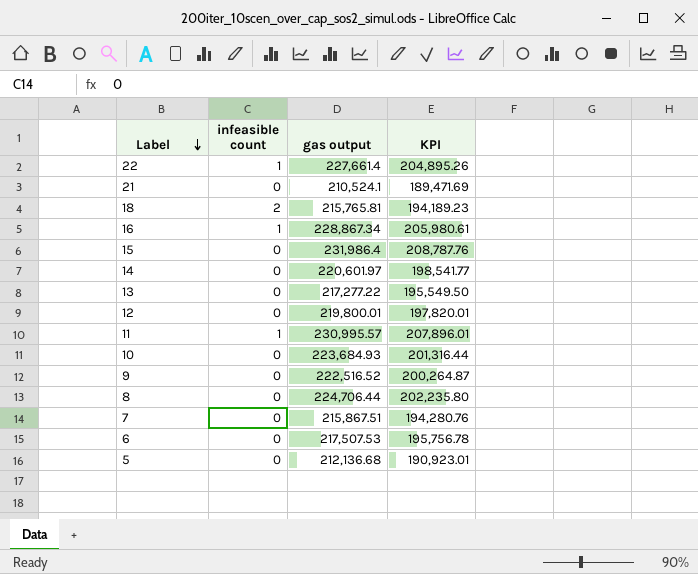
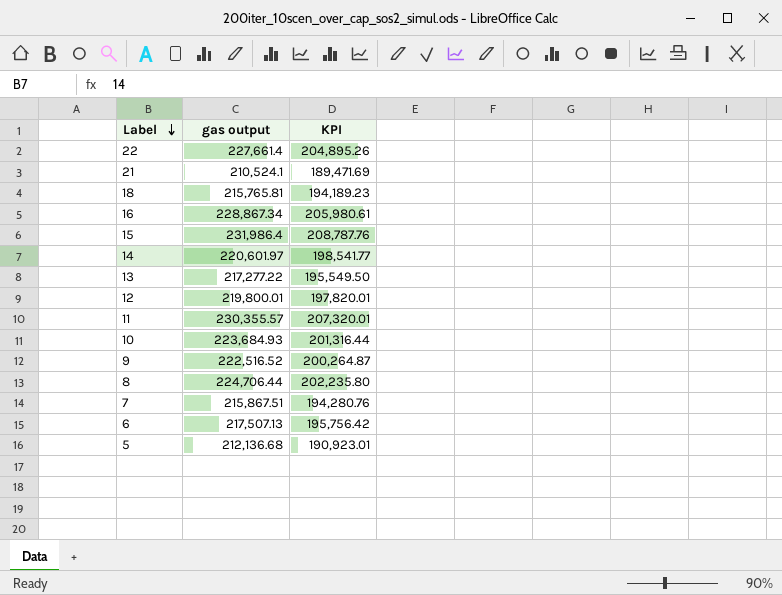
column infeasible count | position: 2 -> none
11 | gas output: 230,995.57 -> 230,355.57
11 | KPI: 207,896.01 -> 207,320.01
6 | gas output: 217,507.53 -> 217,507.13
6 | KPI: 195,756.78 -> 195,756.42

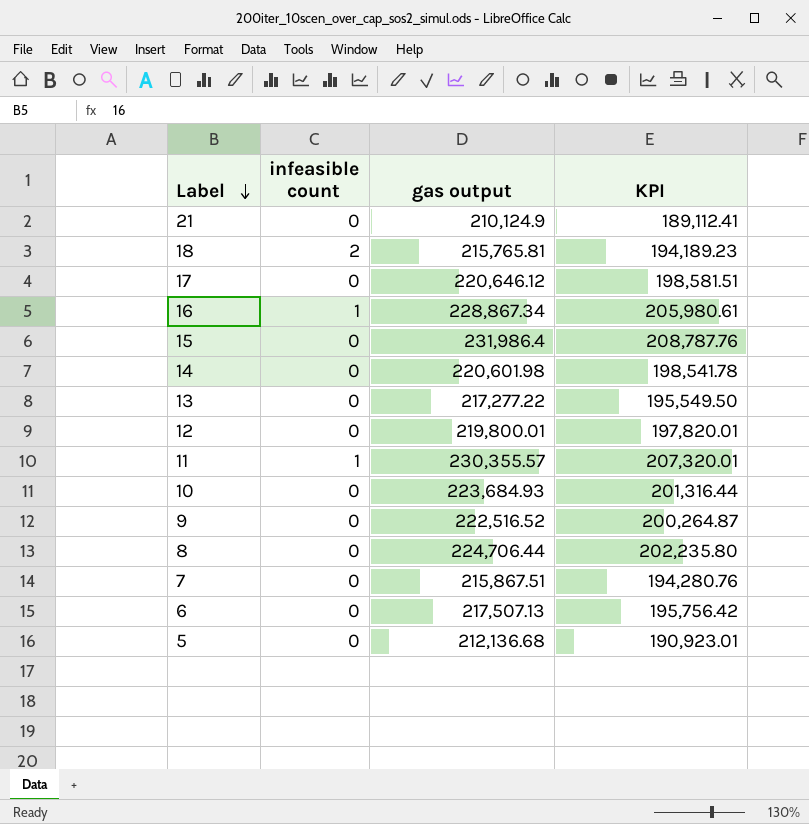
column infeasible count | position: none -> 2
row 22: 227,661.4 | 204,895.26 -> none
21 | gas output: 210,524.1 -> 210,124.9
21 | KPI: 189,471.69 -> 189,112.41
row 17: none -> 0 | 220,646.12 | 198,581.51
14 | gas output: 220,601.97 -> 220,601.98
14 | KPI: 198,541.77 -> 198,541.78

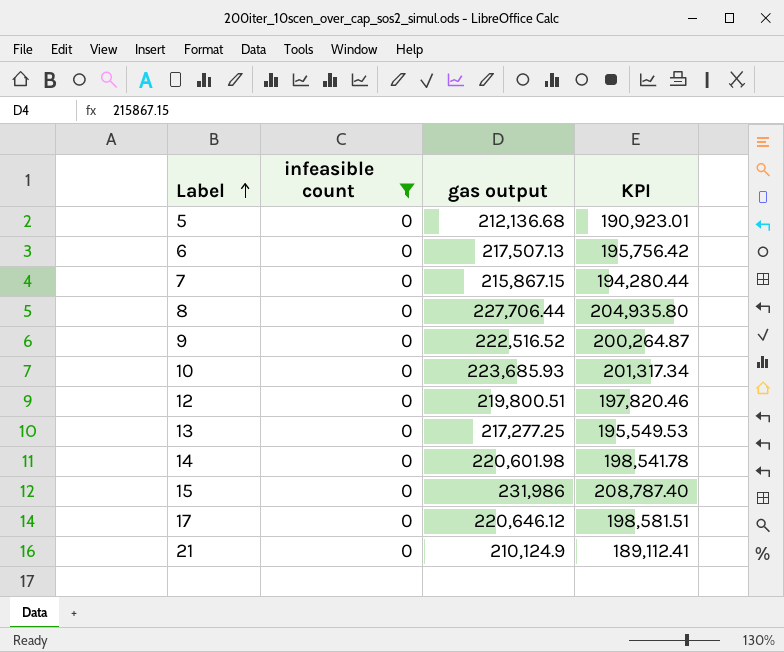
filter: none -> infeasible count = 0
row order: Label descending -> Label ascending
7 | gas output: 215,867.51 -> 215,867.15
7 | KPI: 194,280.76 -> 194,280.44
8 | gas output: 224,706.44 -> 227,706.44
8 | KPI: 202,235.80 -> 204,935.80
10 | gas output: 223,684.93 -> 223,685.93
10 | KPI: 201,316.44 -> 201,317.34
12 | gas output: 219,800.01 -> 219,800.51
12 | KPI: 197,820.01 -> 197,820.46
13 | gas output: 217,277.22 -> 217,277.25
13 | KPI: 195,549.50 -> 195,549.53
15 | gas output: 231,986.4 -> 231,986
15 | KPI: 208,787.76 -> 208,787.40

